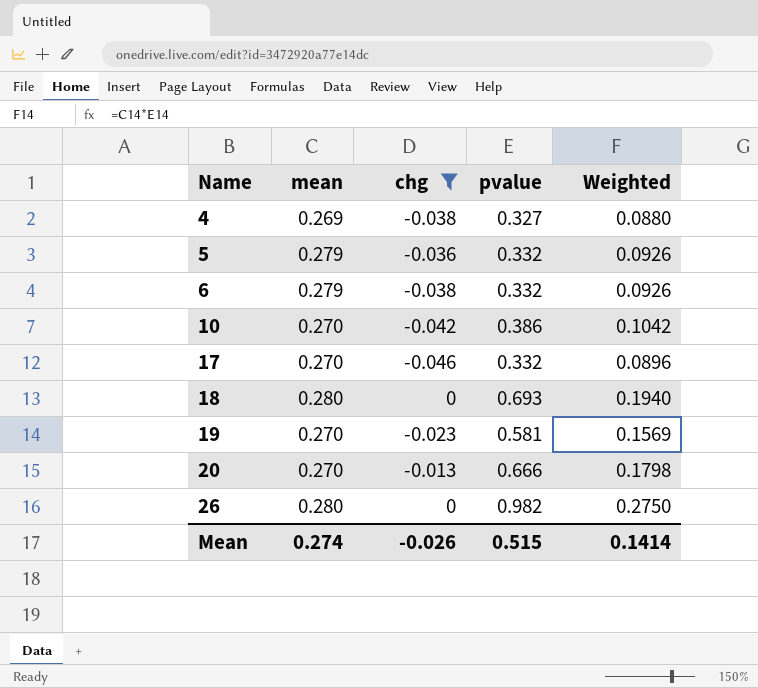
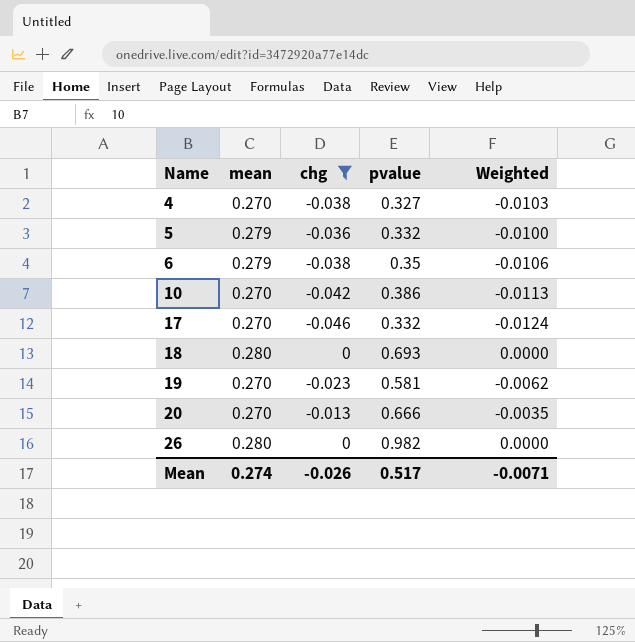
column Weighted | formula: [mean] * [pvalue] -> [mean] * [chg]
4 | mean: 0.269 -> 0.270
6 | pvalue: 0.332 -> 0.35
Mean | pvalue: 0.515 -> 0.517
Mean | Weighted: 0.1414 -> -0.0071

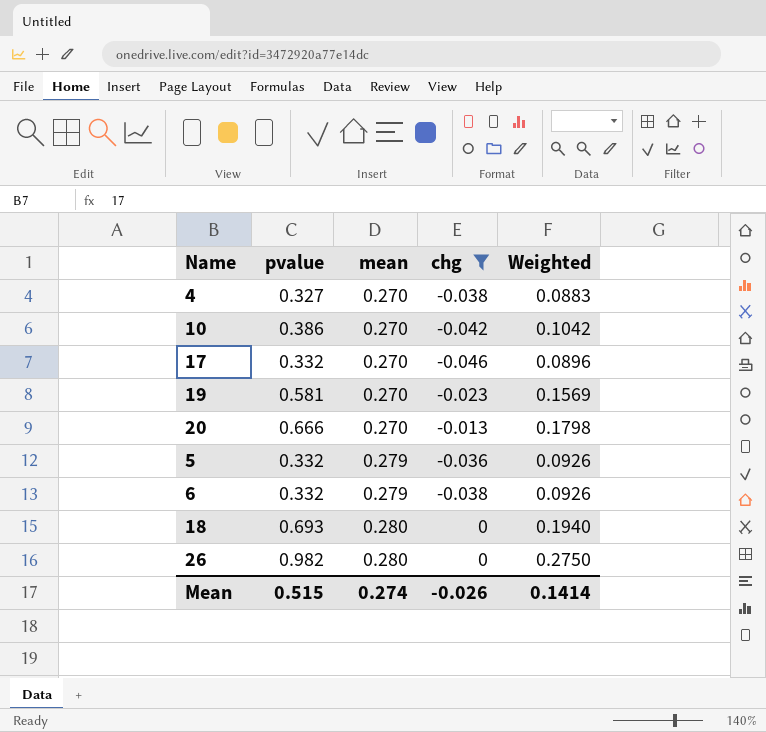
row order: Name ascending -> mean ascending
column pvalue | position: 4 -> 2
column Weighted | formula: [mean] * [chg] -> [pvalue] * [mean]
6 | pvalue: 0.35 -> 0.332
Mean | pvalue: 0.517 -> 0.515
Mean | Weighted: -0.0071 -> 0.1414

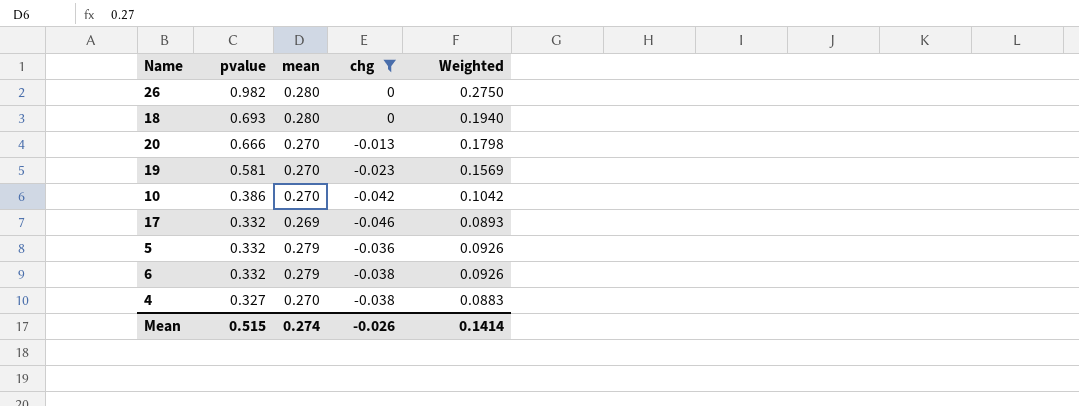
row order: mean ascending -> pvalue descending
17 | mean: 0.270 -> 0.269
17 | Weighted: 0.0896 -> 0.0893

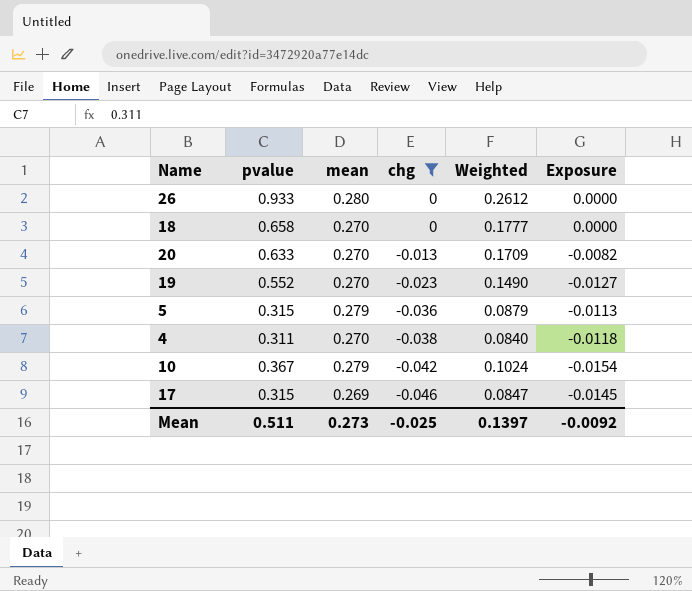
row order: pvalue descending -> chg descending
column Exposure | formula: none -> [pvalue] * [chg]
row 6: 0.332 | 0.279 | -0.038 | 0.0926 -> none
26 | pvalue: 0.982 -> 0.933
26 | Weighted: 0.2750 -> 0.2612
18 | pvalue: 0.693 -> 0.658
18 | mean: 0.280 -> 0.270
18 | Weighted: 0.1940 -> 0.1777
20 | pvalue: 0.666 -> 0.633
20 | Weighted: 0.1798 -> 0.1709
19 | pvalue: 0.581 -> 0.552
19 | Weighted: 0.1569 -> 0.1490
5 | pvalue: 0.332 -> 0.315
5 | Weighted: 0.0926 -> 0.0879
4 | pvalue: 0.327 -> 0.311
4 | Weighted: 0.0883 -> 0.0840
10 | pvalue: 0.386 -> 0.367
10 | mean: 0.270 -> 0.279
10 | Weighted: 0.1042 -> 0.1024
17 | pvalue: 0.332 -> 0.315
17 | Weighted: 0.0893 -> 0.0847
Mean | pvalue: 0.515 -> 0.511
Mean | mean: 0.274 -> 0.273
Mean | chg: -0.026 -> -0.025
Mean | Weighted: 0.1414 -> 0.1397

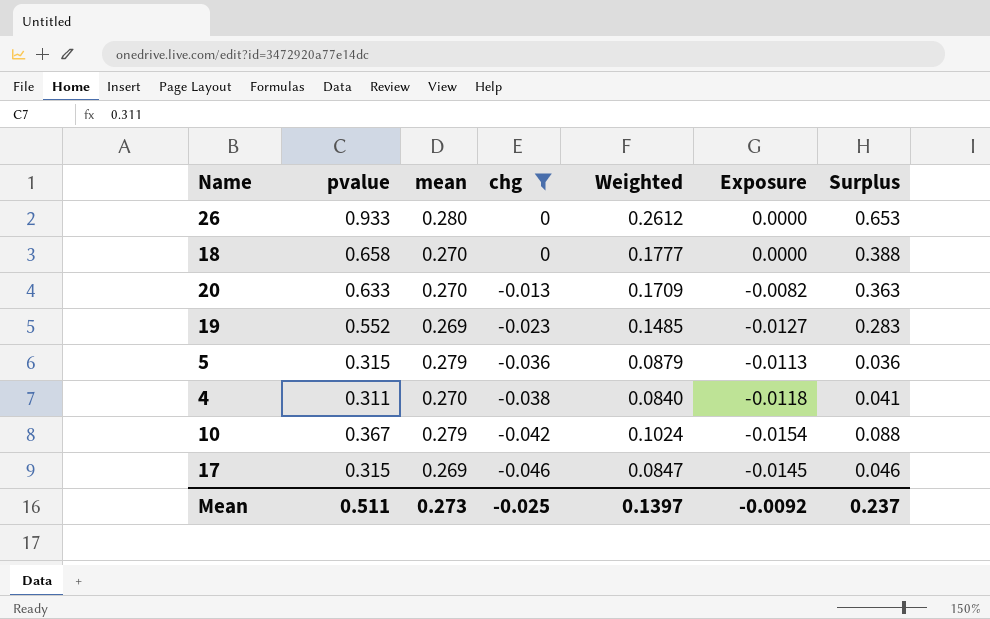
column Surplus | formula: none -> [pvalue] - [mean]
19 | mean: 0.270 -> 0.269
19 | Weighted: 0.1490 -> 0.1485

